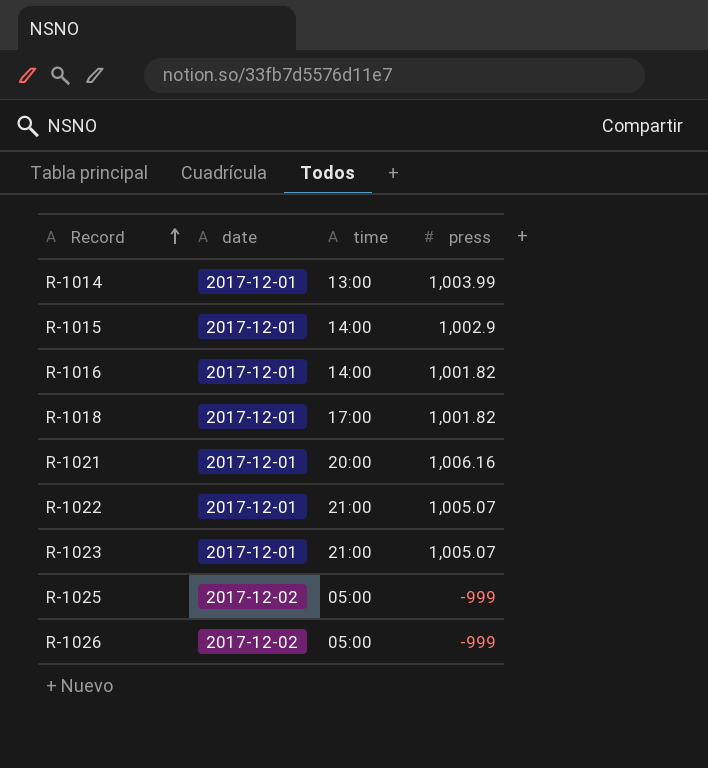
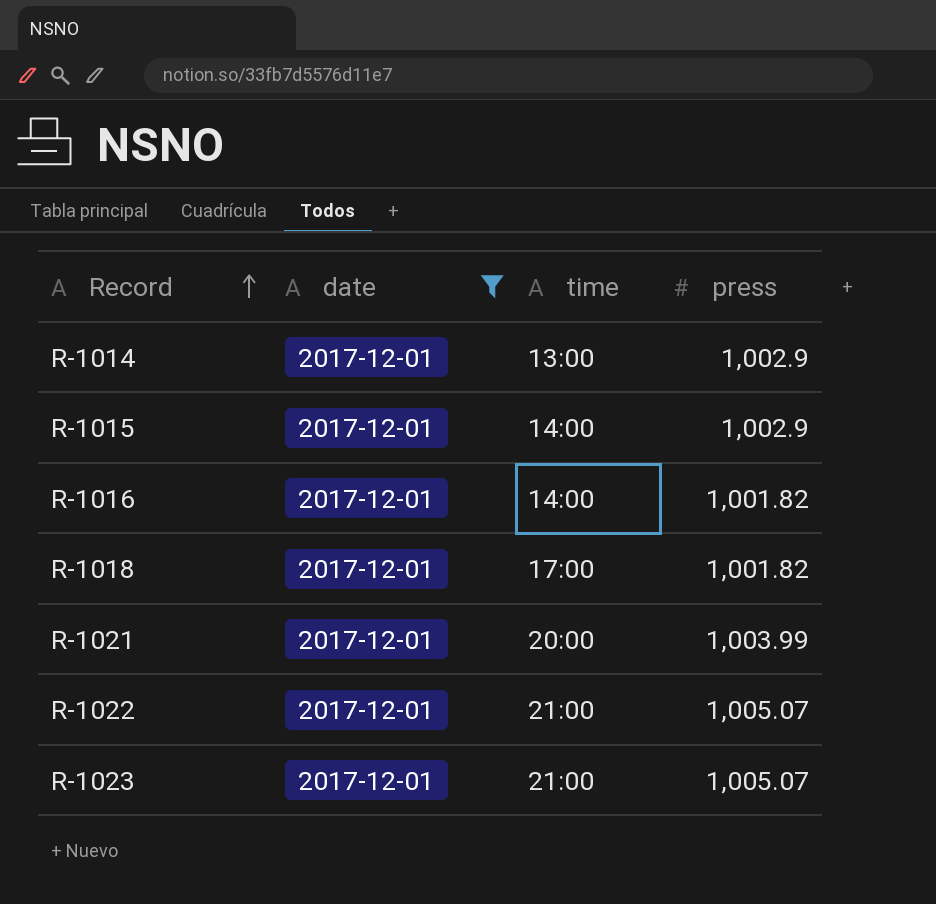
filter: none -> date = 2017-12-01
R-1014 | press: 1,003.99 -> 1,002.9
R-1021 | press: 1,006.16 -> 1,003.99

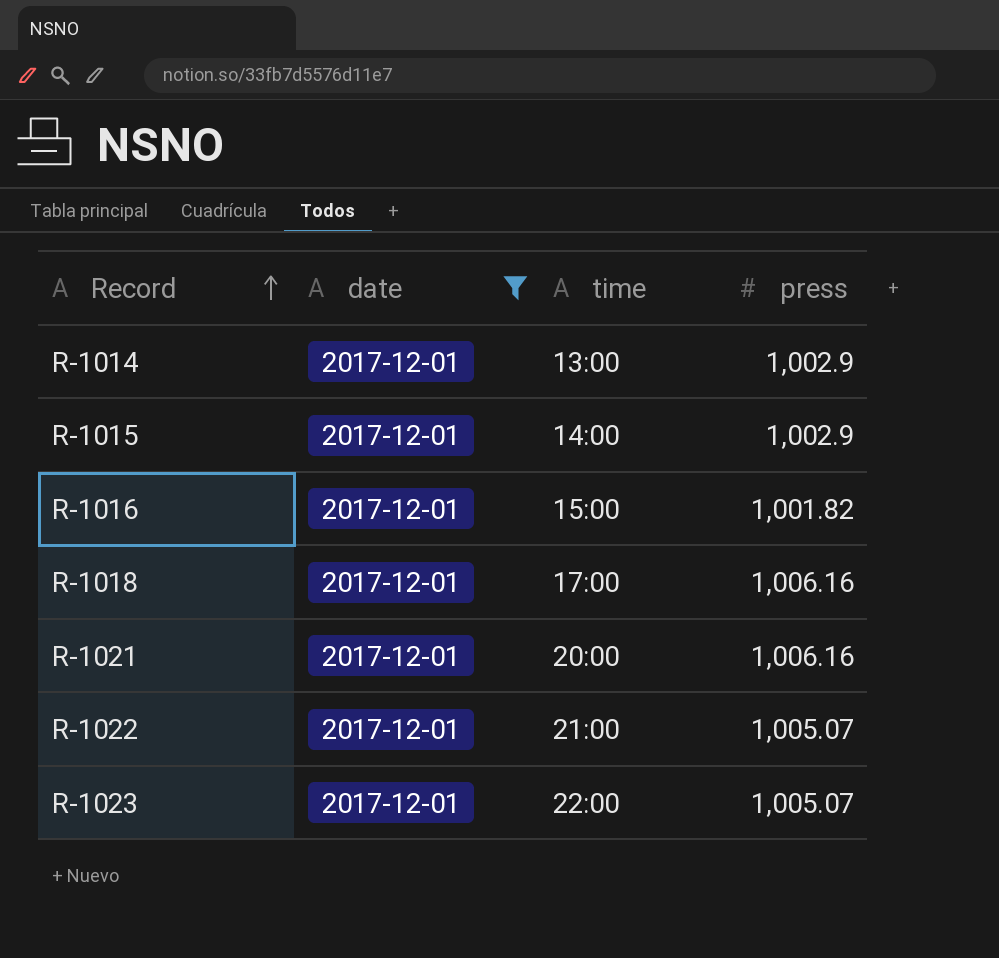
R-1016 | time: 14:00 -> 15:00
R-1018 | press: 1,001.82 -> 1,006.16
R-1021 | press: 1,003.99 -> 1,006.16
R-1023 | time: 21:00 -> 22:00

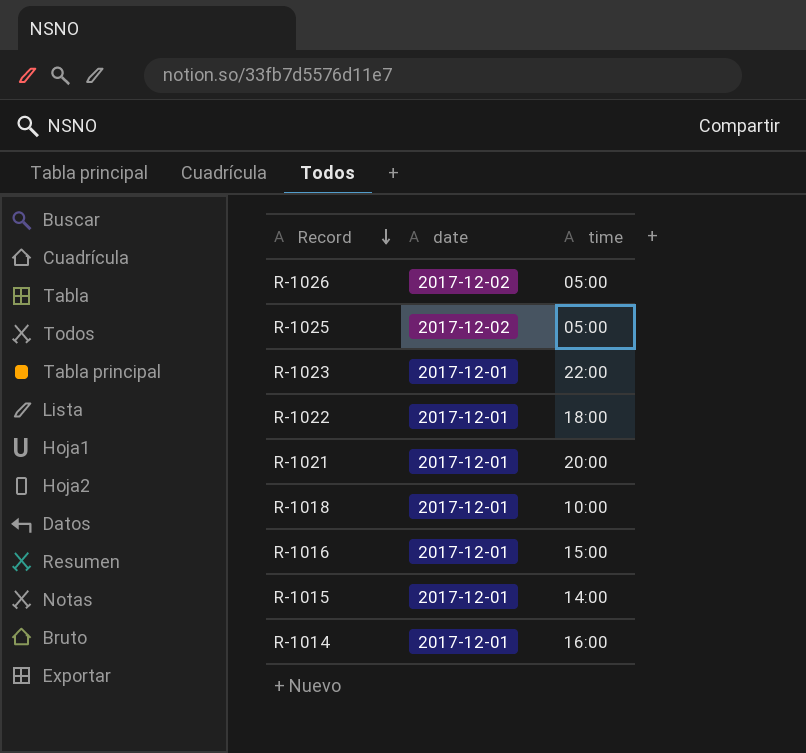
filter: date = 2017-12-01 -> none
row order: Record ascending -> Record descending
column press | position: 4 -> none
R-1022 | time: 21:00 -> 18:00
R-1018 | time: 17:00 -> 10:00
R-1014 | time: 13:00 -> 16:00

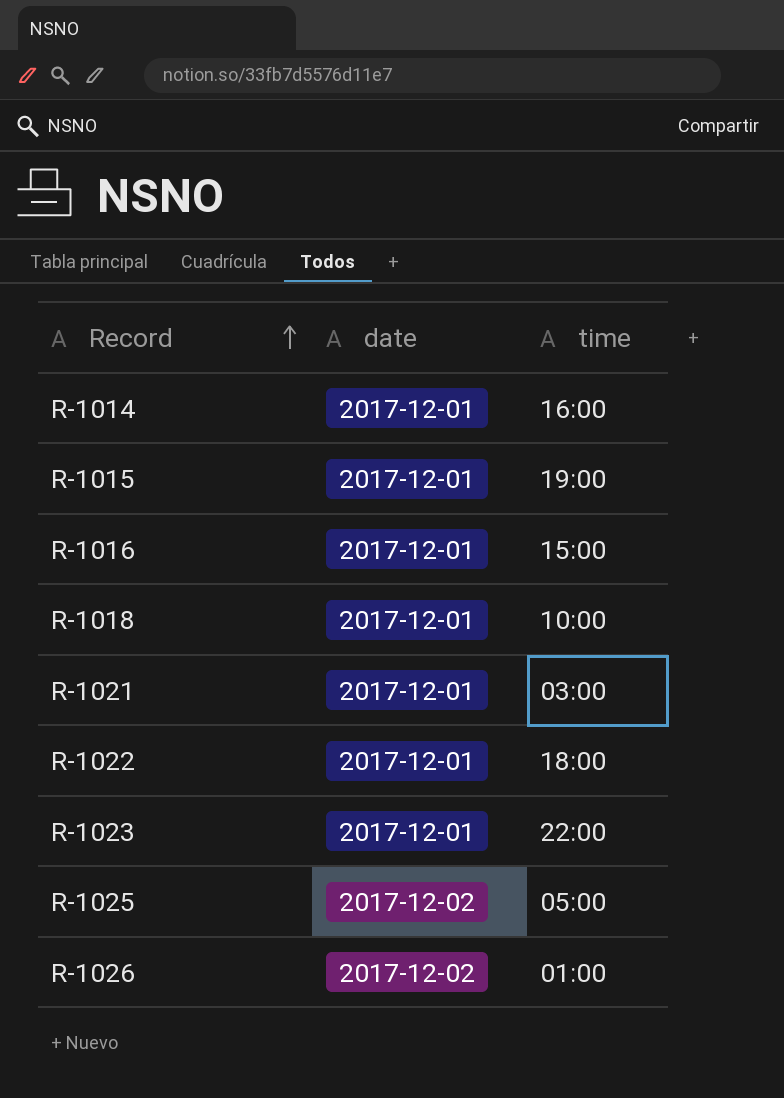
row order: Record descending -> Record ascending
R-1015 | time: 14:00 -> 19:00
R-1021 | time: 20:00 -> 03:00
R-1026 | time: 05:00 -> 01:00

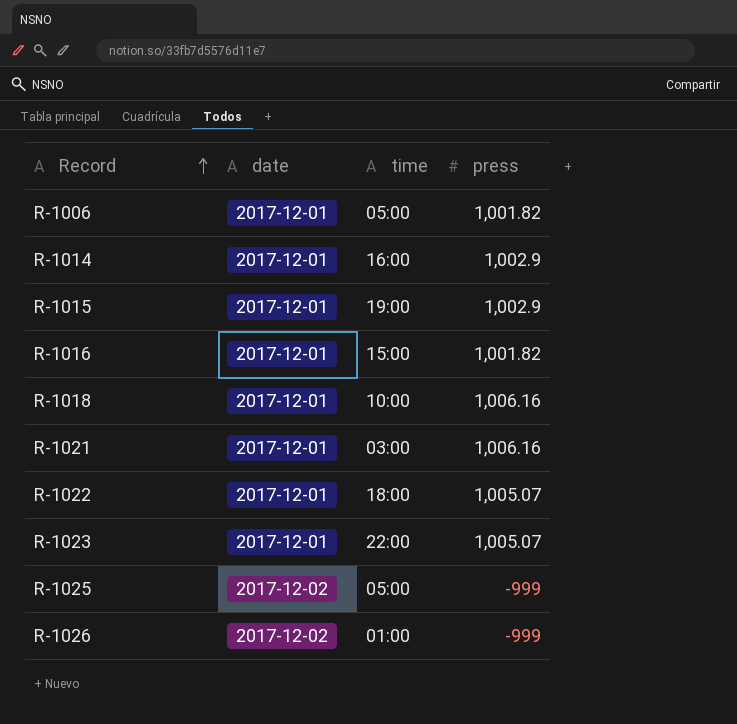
column press | position: none -> 4
row R-1006: none -> 2017-12-01 | 05:00 | 1,001.82

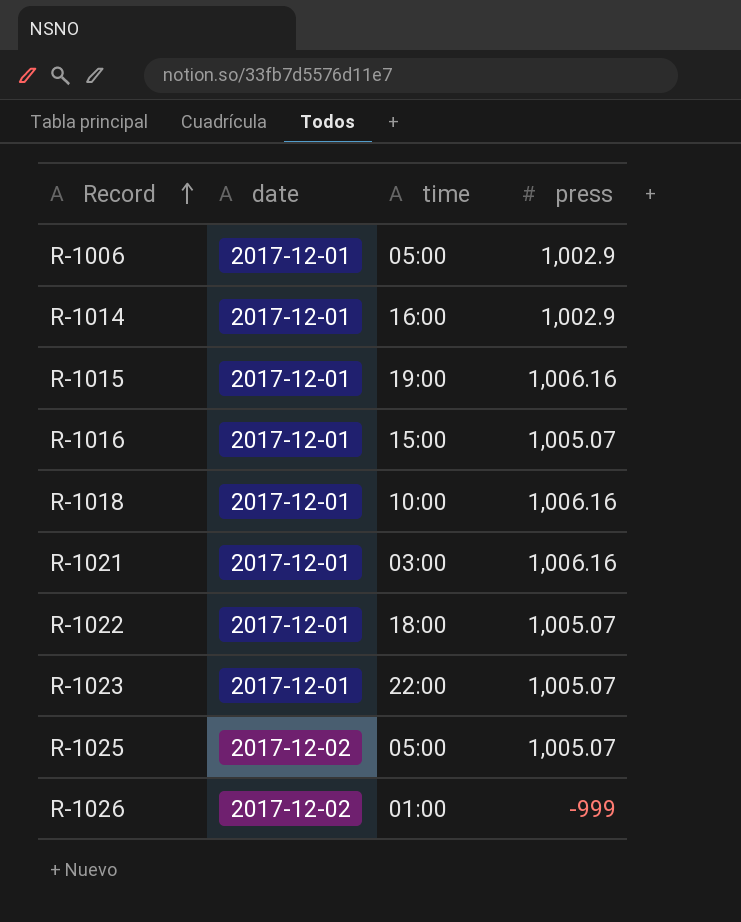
R-1006 | press: 1,001.82 -> 1,002.9
R-1015 | press: 1,002.9 -> 1,006.16
R-1016 | press: 1,001.82 -> 1,005.07
R-1025 | press: -999 -> 1,005.07

